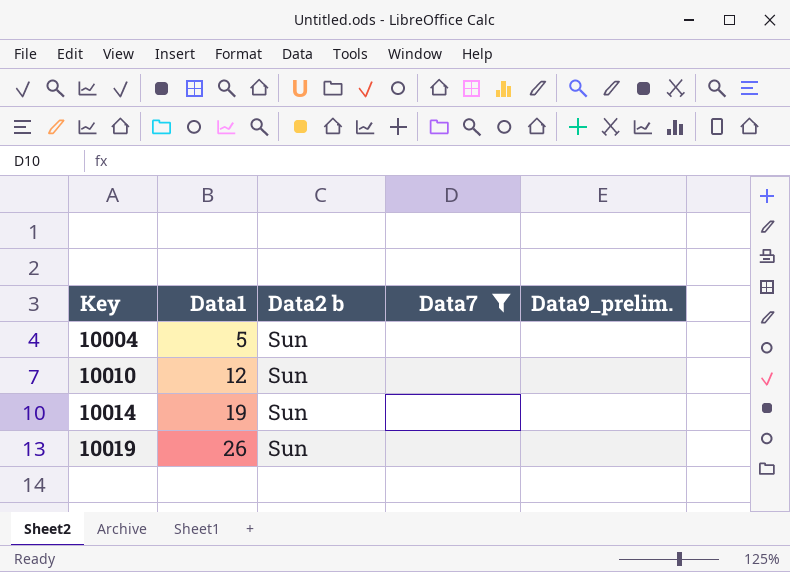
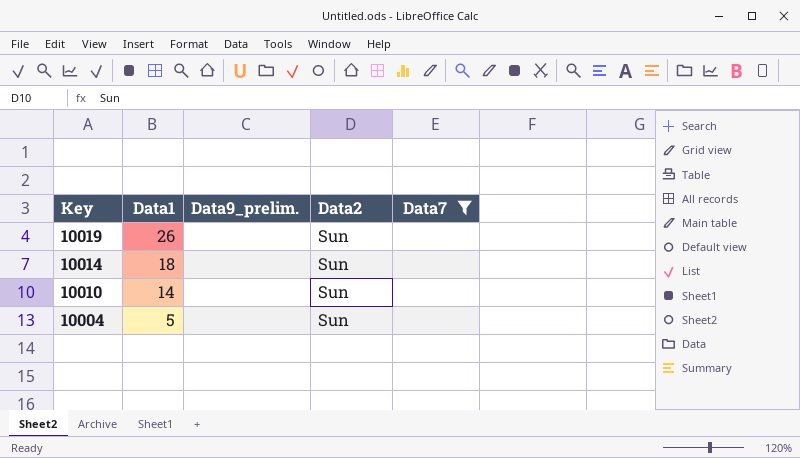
row order: Key ascending -> Key descending
column Data9_prelim. | position: 5 -> 3
column name: Data2 b -> Data2
10014 | Data1: 19 -> 18
10010 | Data1: 12 -> 14

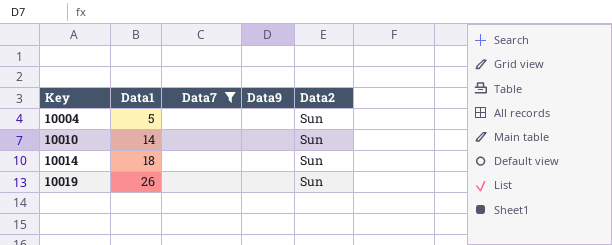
row order: Key descending -> Key ascending
column Data7 | position: 5 -> 3
column name: Data9_prelim. -> Data9

